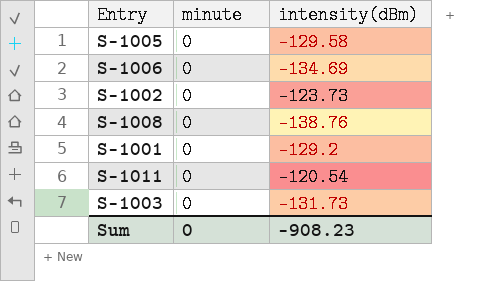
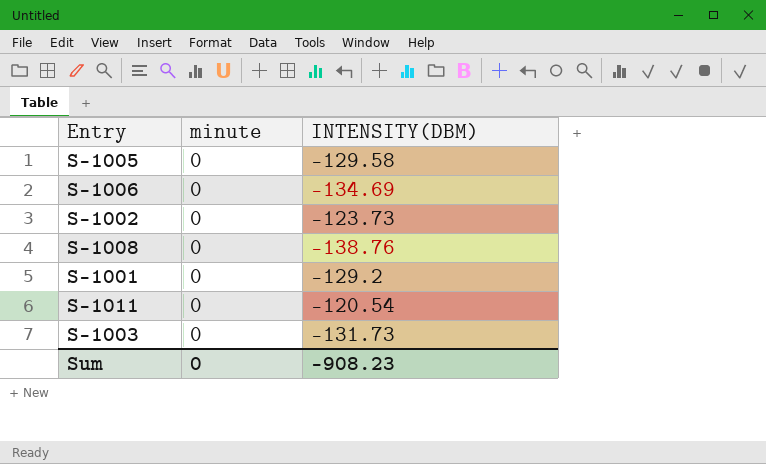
column name: intensity(dBm) -> INTENSITY(DBM)

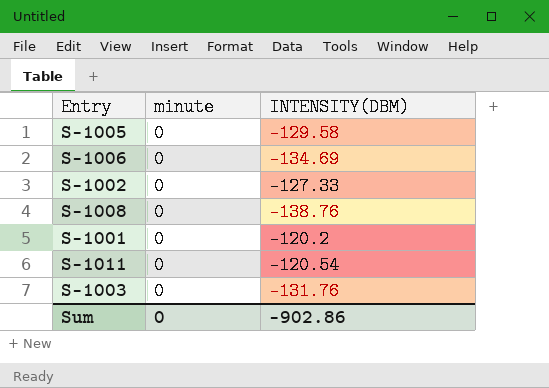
S-1002 | INTENSITY(DBM): -123.73 -> -127.33
S-1001 | INTENSITY(DBM): -129.2 -> -120.2
S-1003 | INTENSITY(DBM): -131.73 -> -131.76
Sum | INTENSITY(DBM): -908.23 -> -902.86

